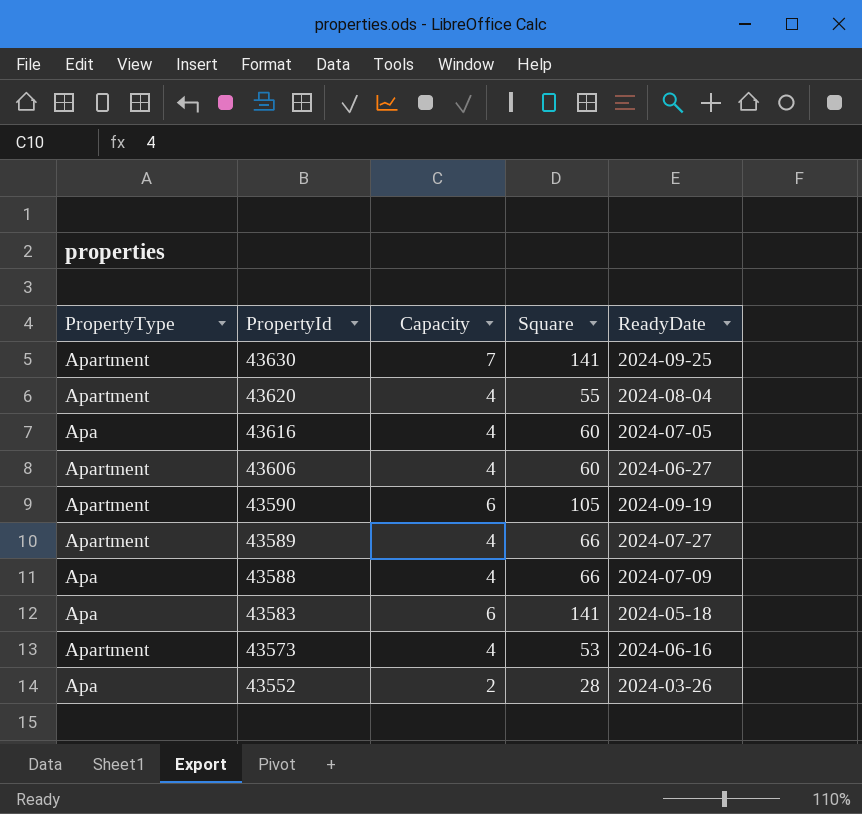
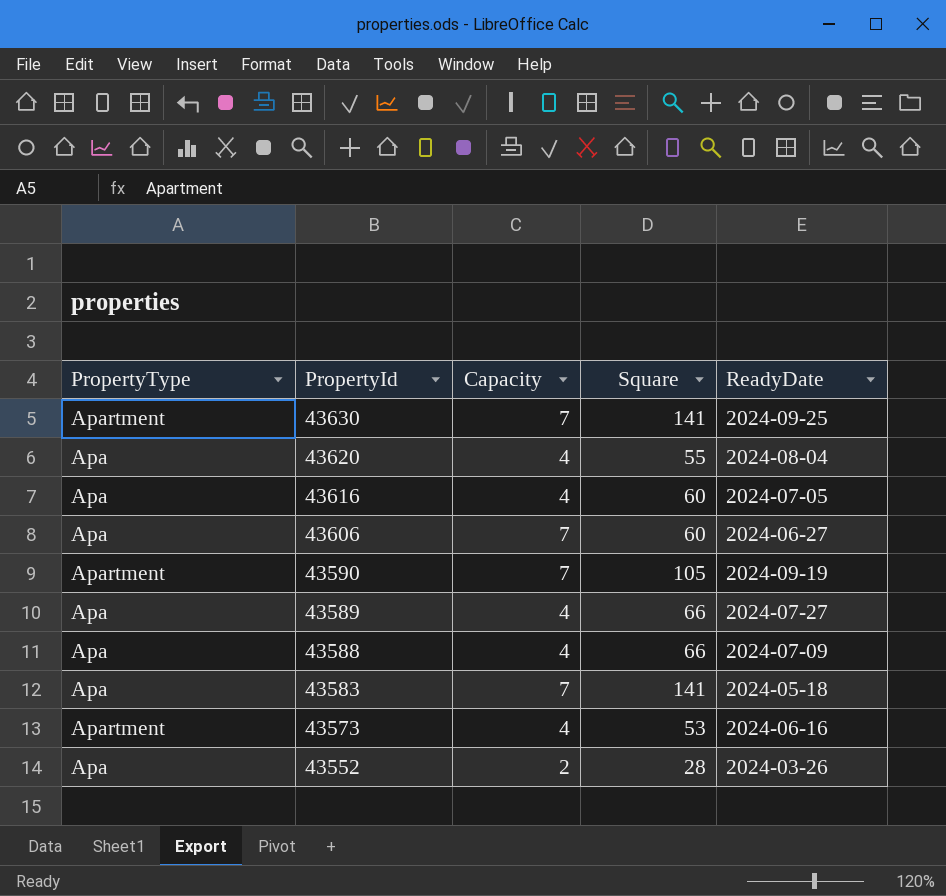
43620 | PropertyType: Apartment -> Apa
43606 | PropertyType: Apartment -> Apa
43606 | Capacity: 4 -> 7
43590 | Capacity: 6 -> 7
43589 | PropertyType: Apartment -> Apa
43583 | Capacity: 6 -> 7

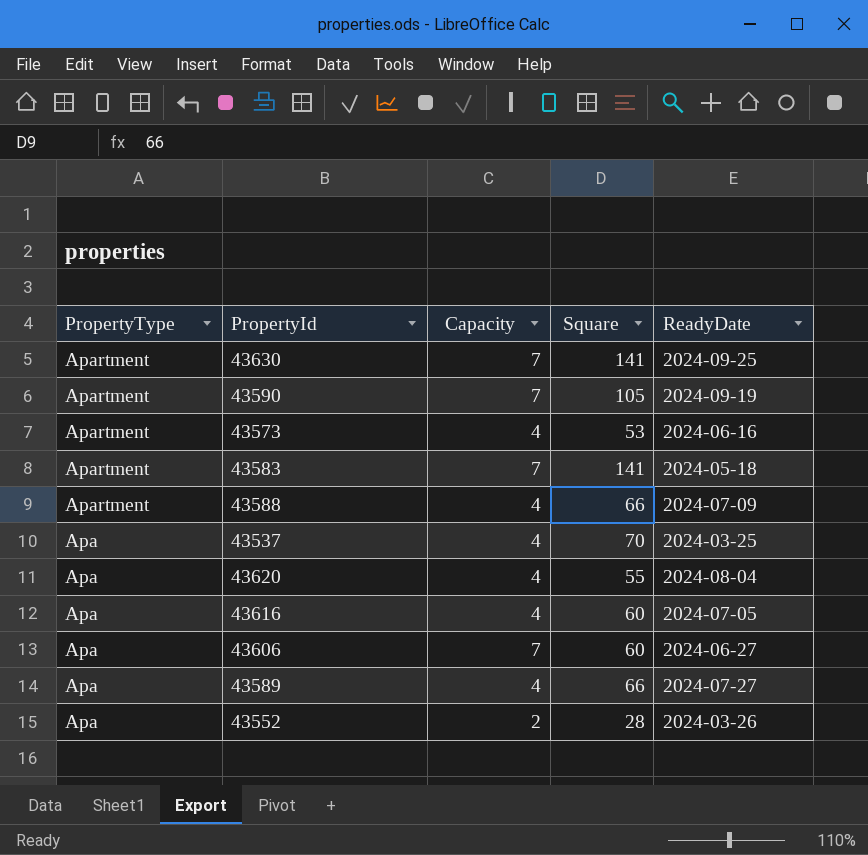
row order: PropertyId descending -> PropertyType descending
43583 | PropertyType: Apa -> Apartment
43588 | PropertyType: Apa -> Apartment
row 43537: none -> Apa | 4 | 70 | 2024-03-25

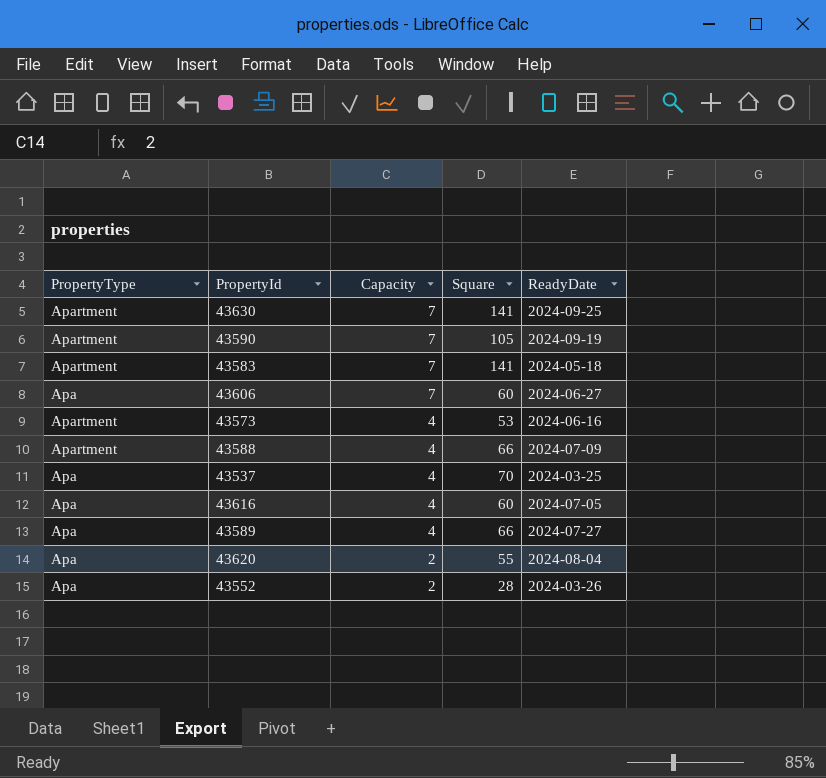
row order: PropertyType descending -> Capacity descending
43620 | Capacity: 4 -> 2

